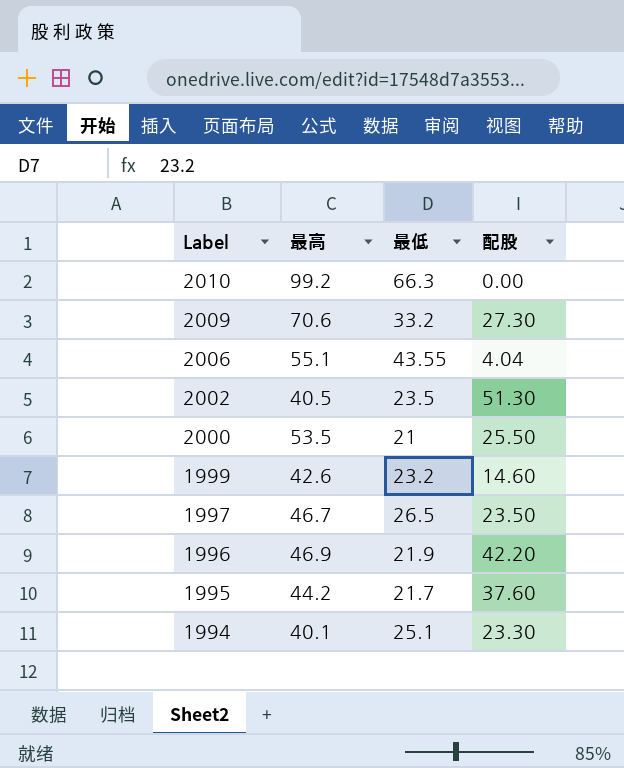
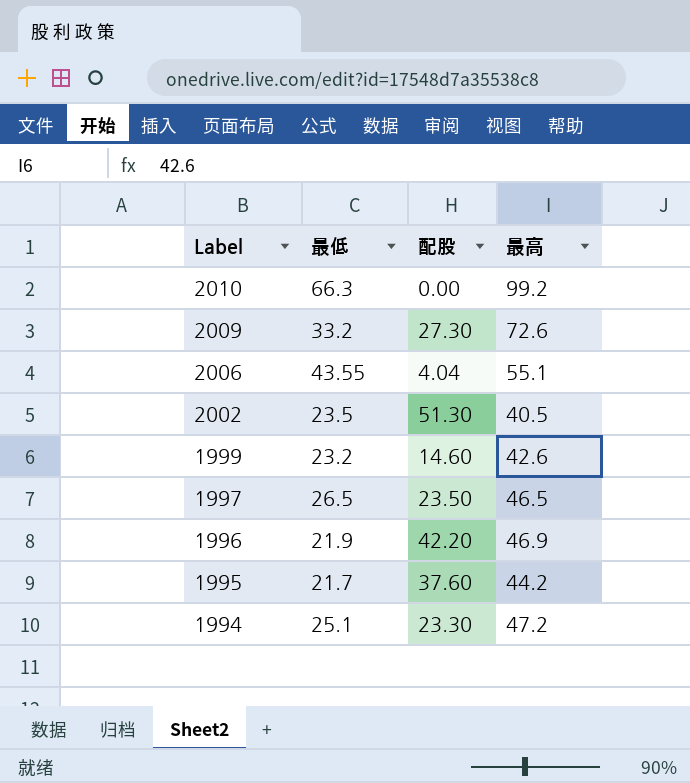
column 最高 | position: 2 -> 4
row 2000: 53.5 | 21 | 25.50 -> none
2009 | 最高: 70.6 -> 72.6
1997 | 最高: 46.7 -> 46.5
1994 | 最高: 40.1 -> 47.2

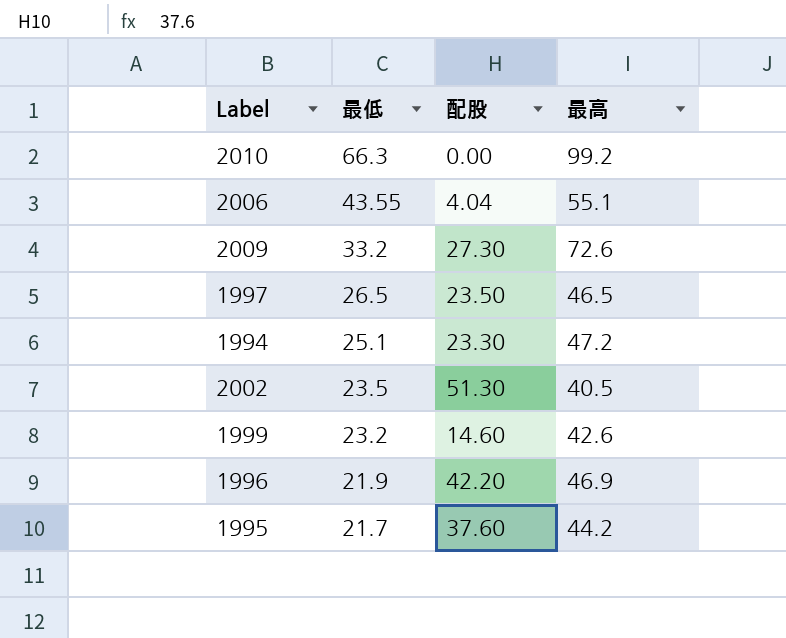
row order: Label descending -> 最低 descending

